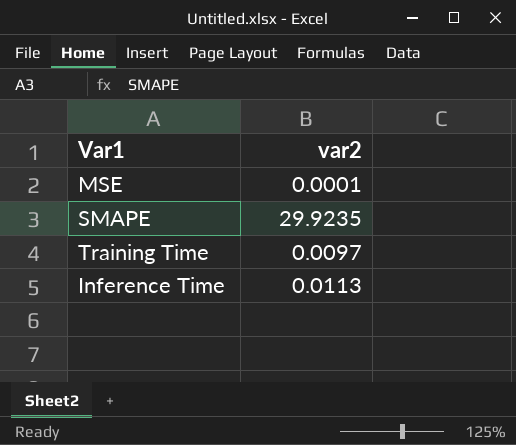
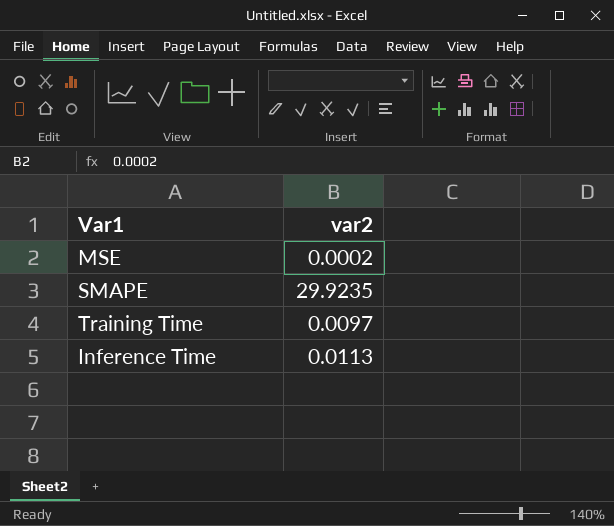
MSE | var2: 0.0001 -> 0.0002

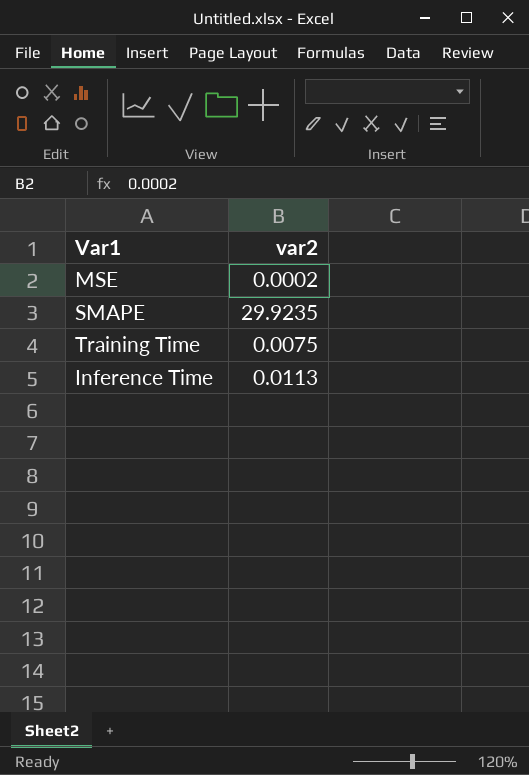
Training Time | var2: 0.0097 -> 0.0075

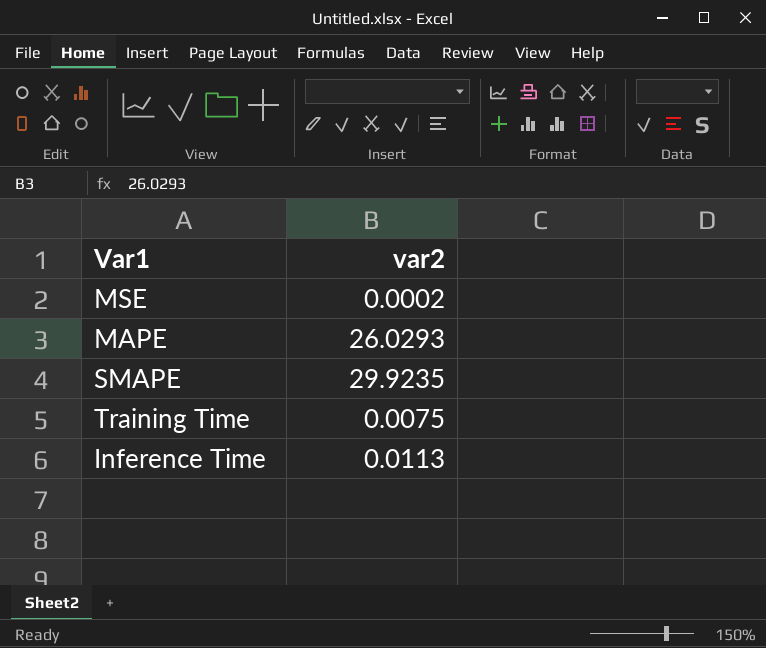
row MAPE: none -> 26.0293

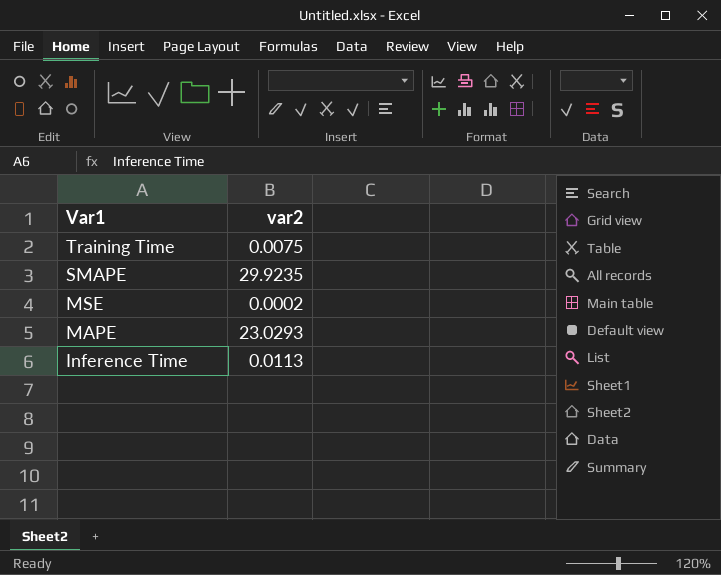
row order: none -> Var1 descending
MAPE | var2: 26.0293 -> 23.0293

